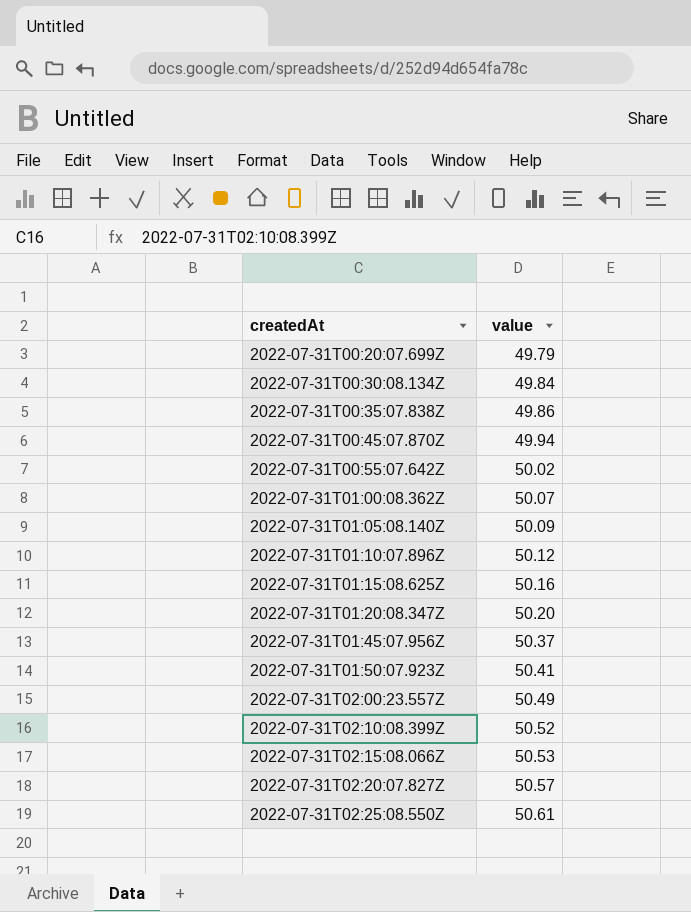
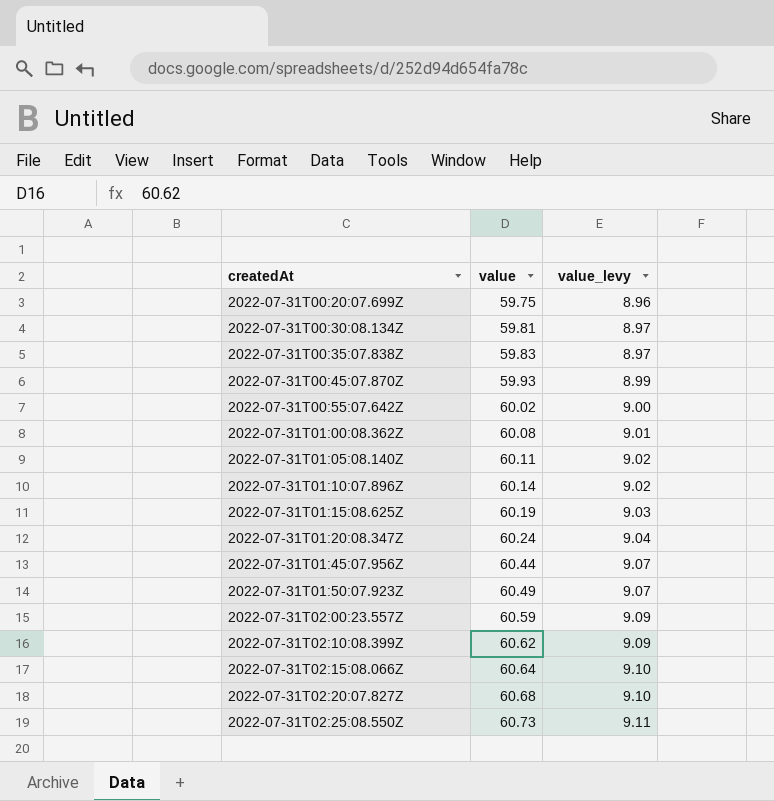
column value_levy | formula: none -> [value] * 0.15
2022-07-31T00:20:07.699Z | value: 49.79 -> 59.75
2022-07-31T00:30:08.134Z | value: 49.84 -> 59.81
2022-07-31T00:35:07.838Z | value: 49.86 -> 59.83
2022-07-31T00:45:07.870Z | value: 49.94 -> 59.93
2022-07-31T00:55:07.642Z | value: 50.02 -> 60.02
2022-07-31T01:00:08.362Z | value: 50.07 -> 60.08
2022-07-31T01:05:08.140Z | value: 50.09 -> 60.11
2022-07-31T01:10:07.896Z | value: 50.12 -> 60.14
2022-07-31T01:15:08.625Z | value: 50.16 -> 60.19
2022-07-31T01:20:08.347Z | value: 50.20 -> 60.24
2022-07-31T01:45:07.956Z | value: 50.37 -> 60.44
2022-07-31T01:50:07.923Z | value: 50.41 -> 60.49
2022-07-31T02:00:23.557Z | value: 50.49 -> 60.59
2022-07-31T02:10:08.399Z | value: 50.52 -> 60.62
2022-07-31T02:15:08.066Z | value: 50.53 -> 60.64
2022-07-31T02:20:07.827Z | value: 50.57 -> 60.68
2022-07-31T02:25:08.550Z | value: 50.61 -> 60.73

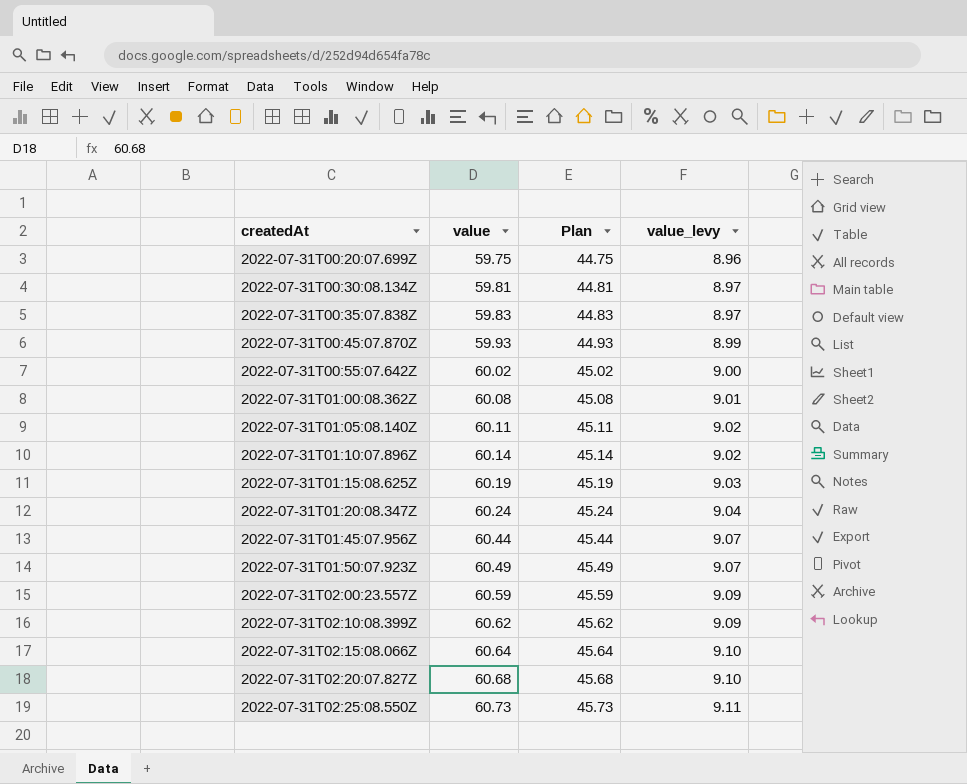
column Plan | formula: none -> [value] - 15

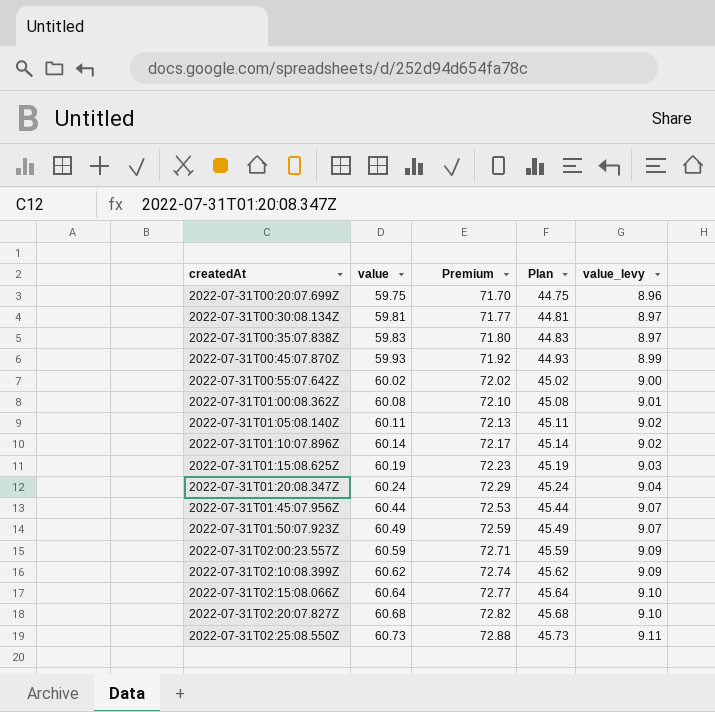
column Premium | formula: none -> [value] * 1.2

